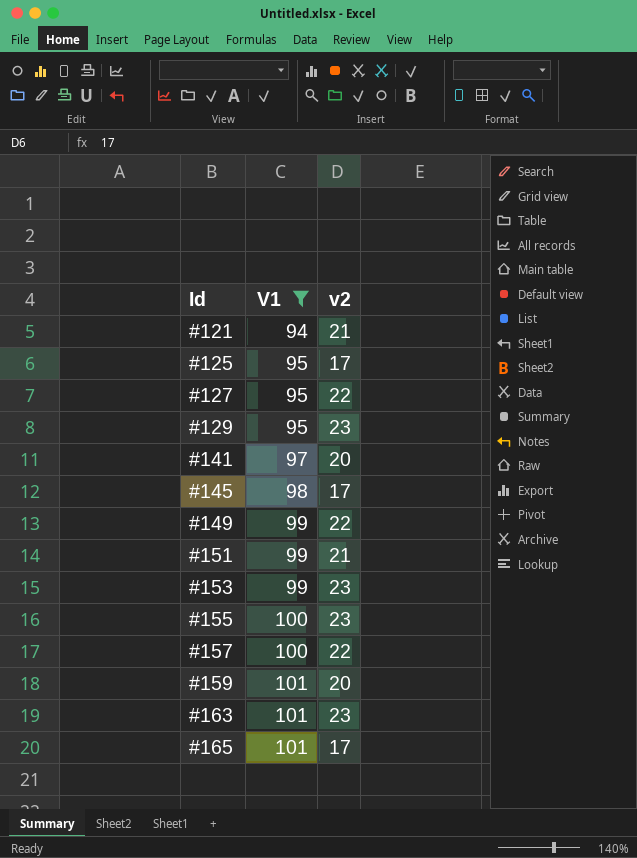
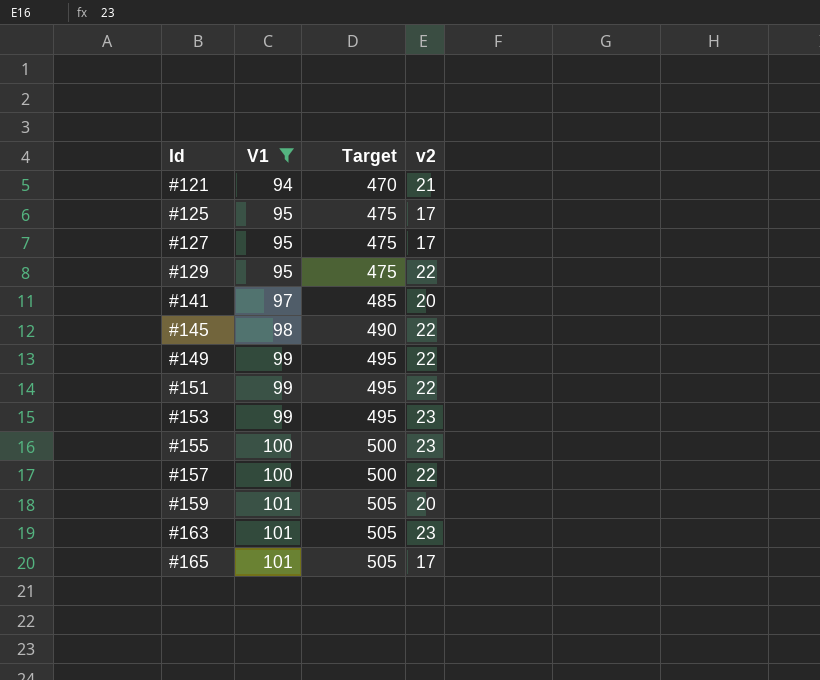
column Target | formula: none -> [V1] * 5
#127 | v2: 22 -> 17
#129 | v2: 23 -> 22
#145 | v2: 17 -> 22
#151 | v2: 21 -> 22

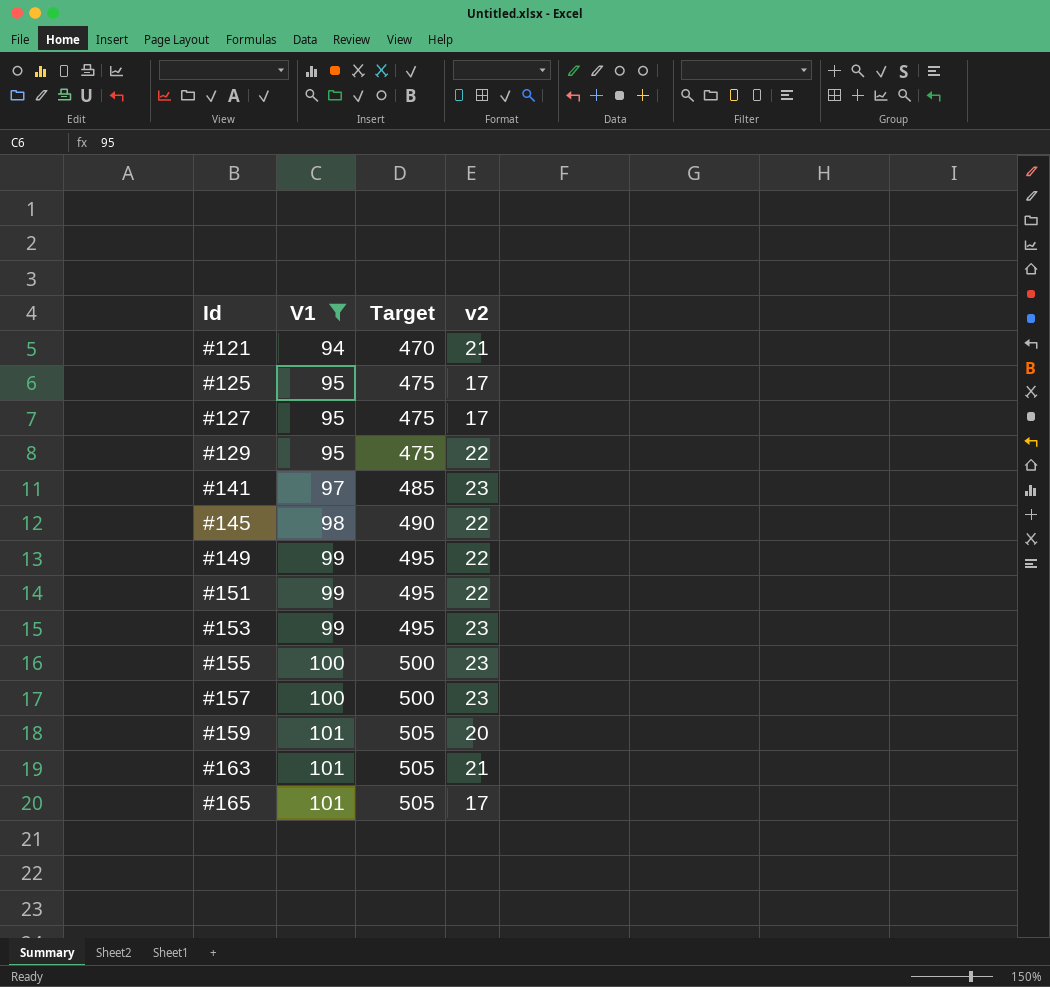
#141 | v2: 20 -> 23
#157 | v2: 22 -> 23
#163 | v2: 23 -> 21

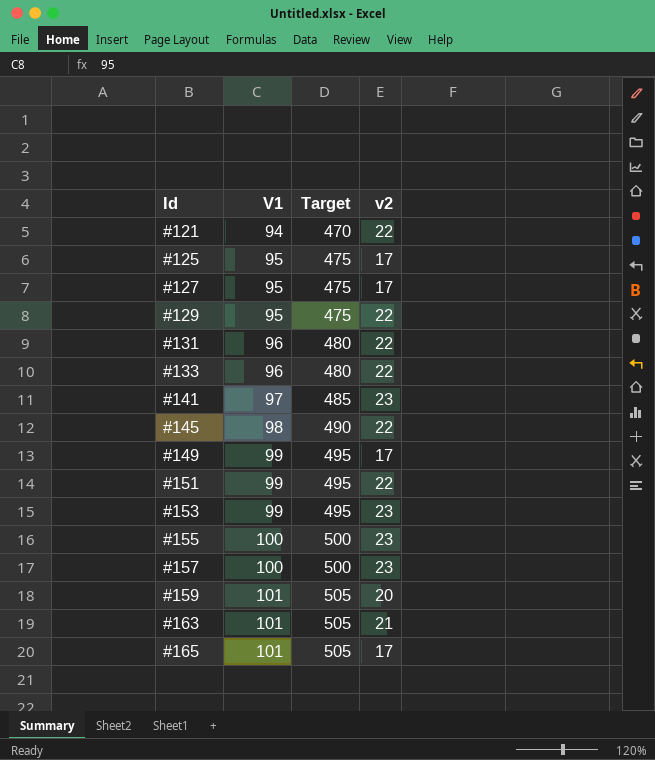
filter: V1 != 96 -> none
#121 | v2: 21 -> 22
#149 | v2: 22 -> 17

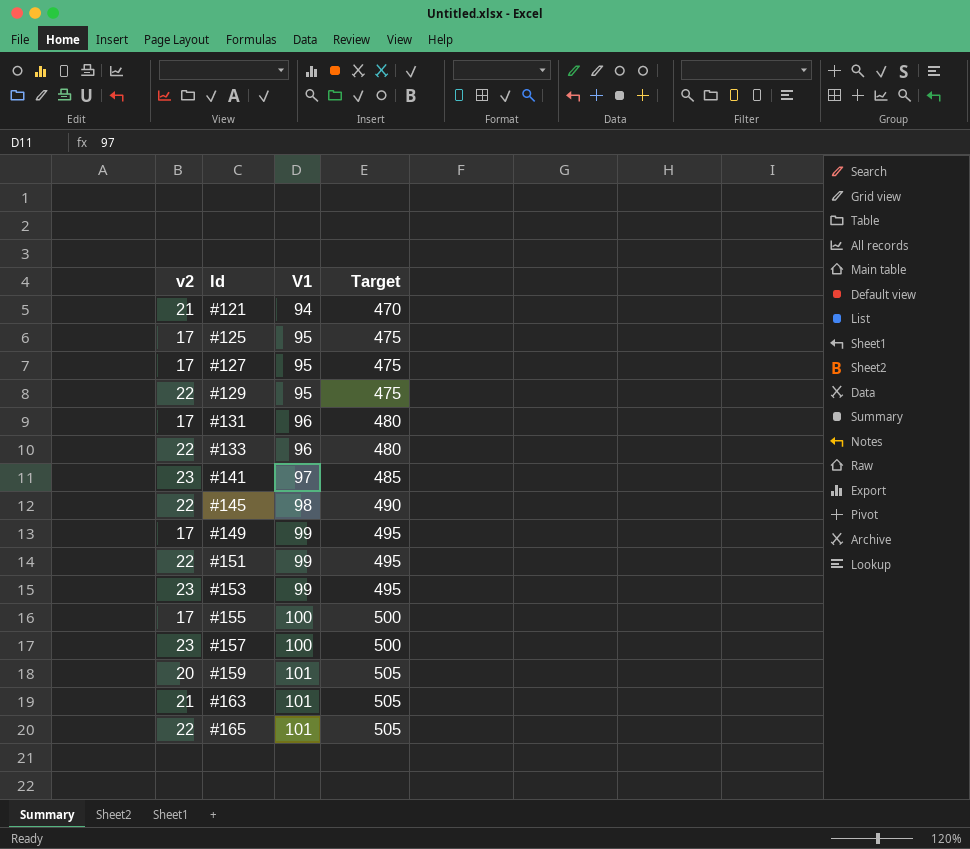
column v2 | position: 4 -> 1
#121 | v2: 22 -> 21
#131 | v2: 22 -> 17
#155 | v2: 23 -> 17
#165 | v2: 17 -> 22

